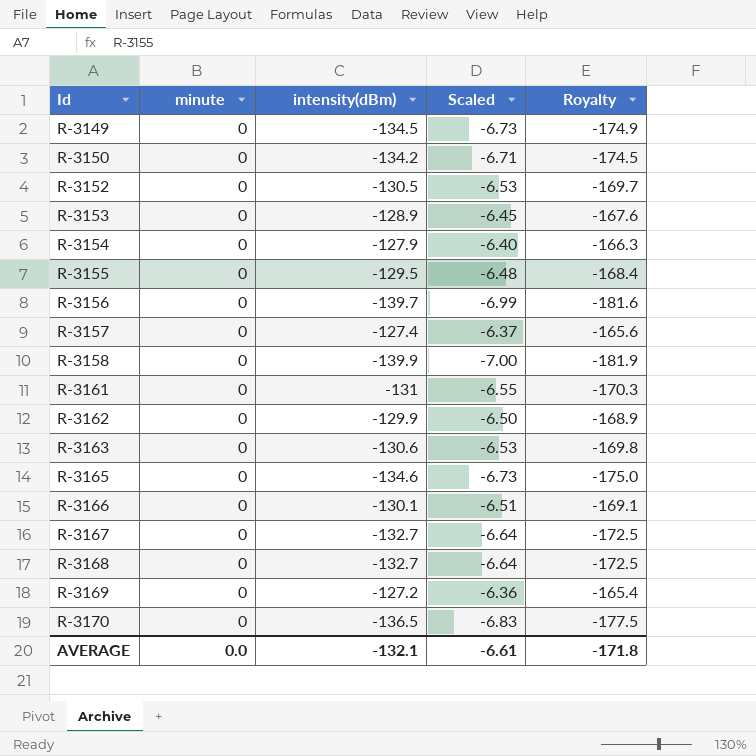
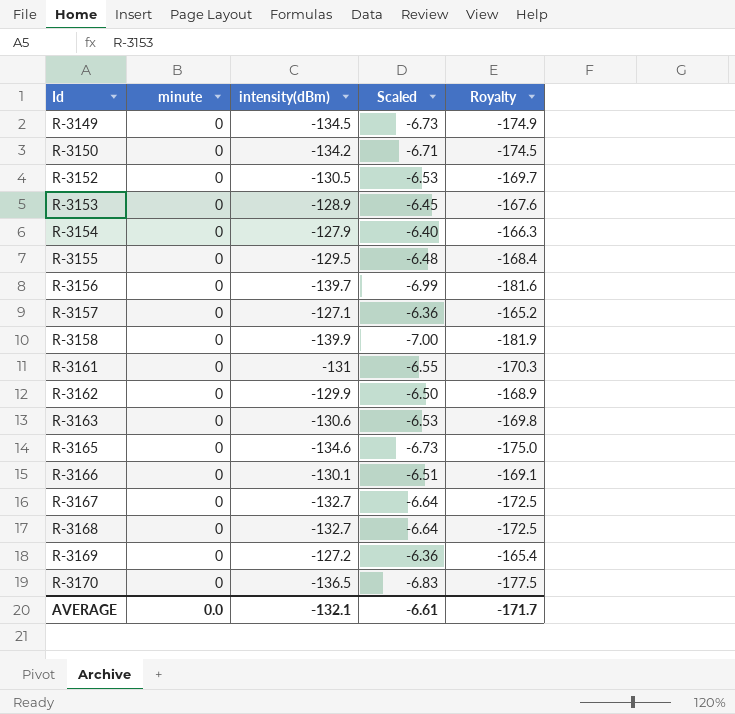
R-3157 | intensity(dBm): -127.4 -> -127.1
R-3157 | Scaled: -6.37 -> -6.36
R-3157 | Royalty: -165.6 -> -165.2
AVERAGE | Royalty: -171.8 -> -171.7

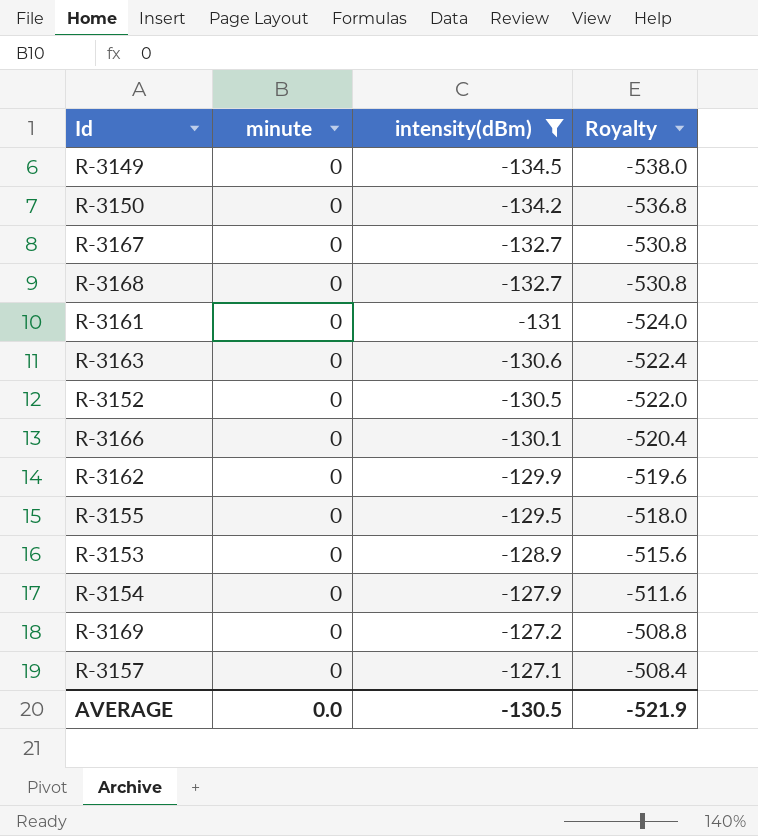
filter: none -> intensity(dBm) >= -134.5
row order: Id ascending -> intensity(dBm) ascending
column Scaled | formula: [intensity(dBm)] * 0.05 -> none
column Royalty | formula: [intensity(dBm)] * 1.3 -> [intensity(dBm)] * 4
AVERAGE | intensity(dBm): -132.1 -> -130.5
AVERAGE | Royalty: -171.7 -> -521.9

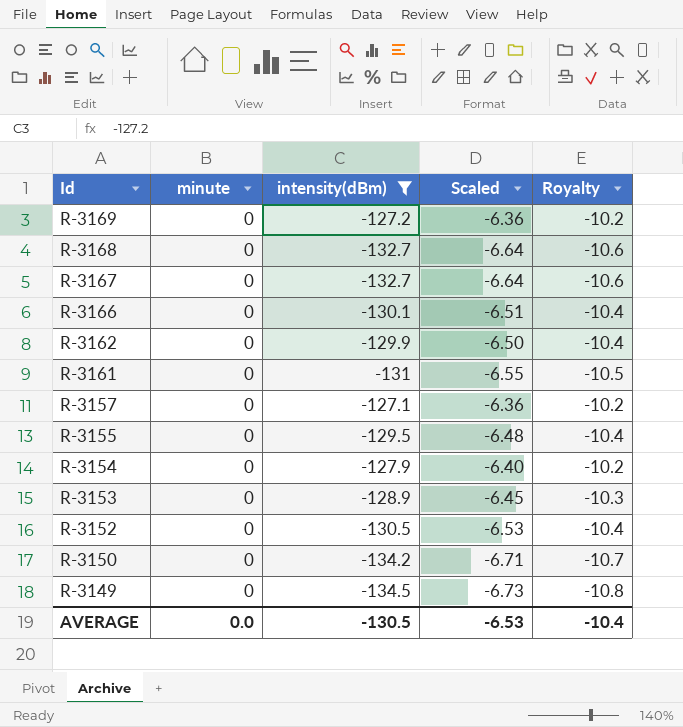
row order: intensity(dBm) ascending -> Id descending
column Scaled | formula: none -> [intensity(dBm)] * 0.05
column Royalty | formula: [intensity(dBm)] * 4 -> [intensity(dBm)] * 0.08
row R-3163: 0 | -130.6 | -522.4 -> none
AVERAGE | Royalty: -521.9 -> -10.4

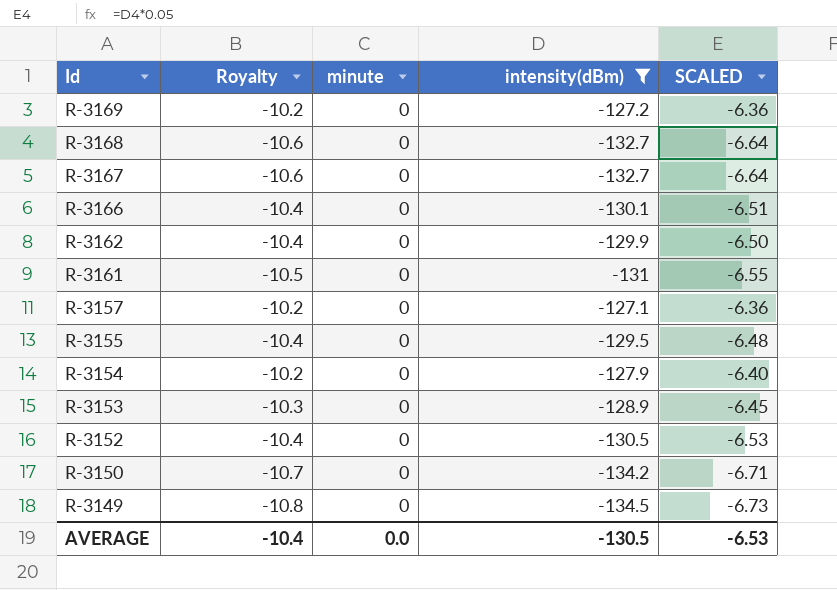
column Royalty | position: 5 -> 2
column name: Scaled -> SCALED

